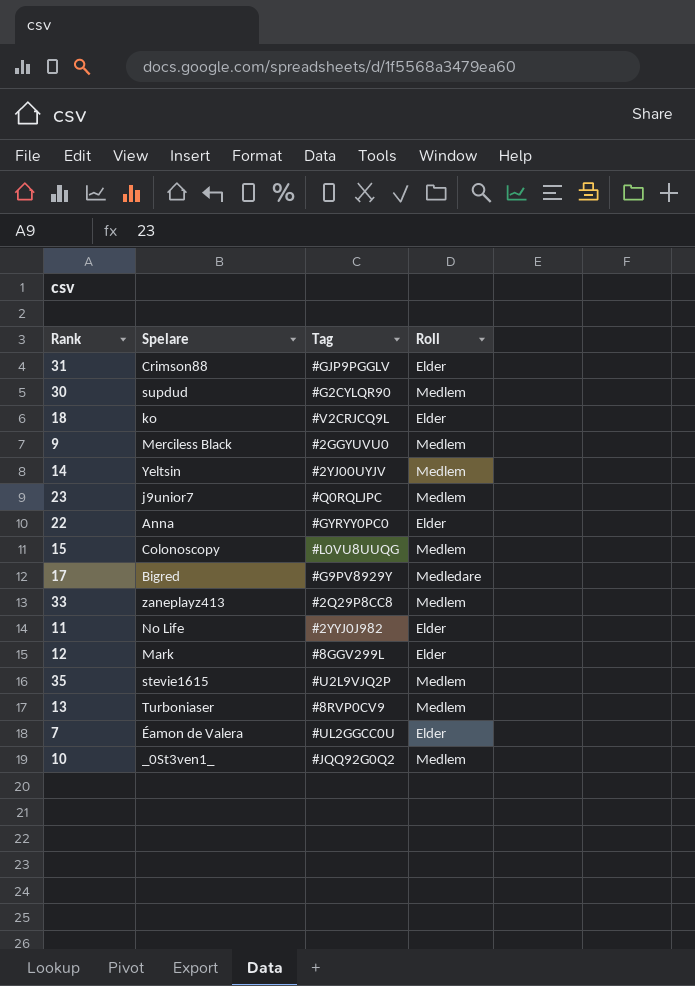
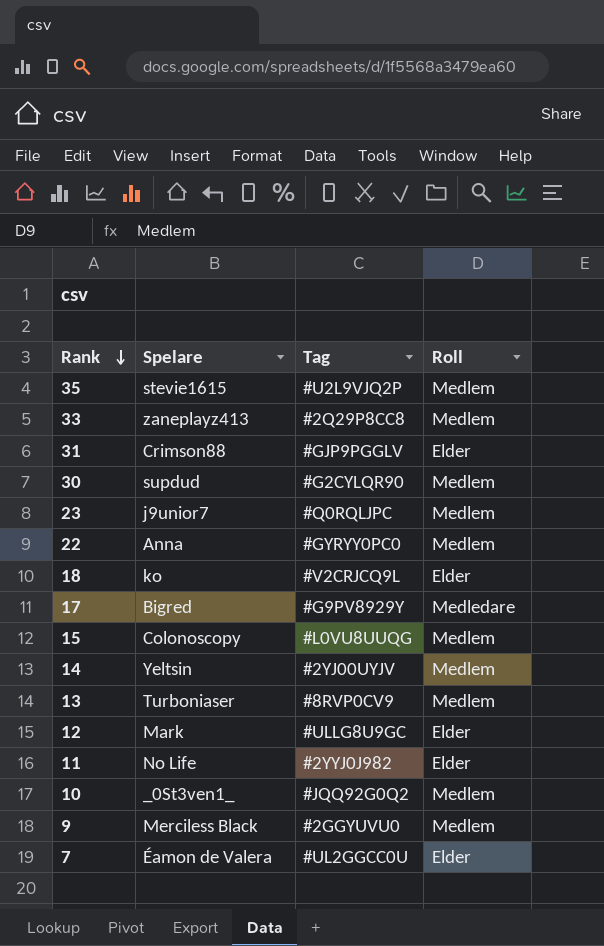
row order: none -> Rank descending
22 | Roll: Elder -> Medlem
12 | Tag: #8GGV299L -> #ULLG8U9GC

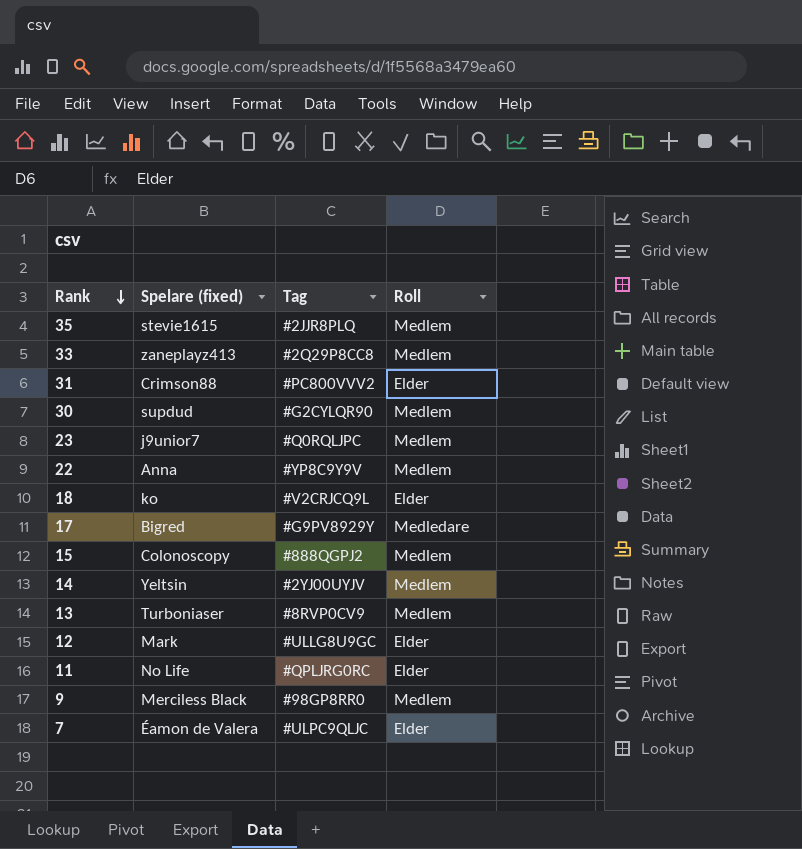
column name: Spelare -> Spelare (fixed)
row 10: _0St3ven1_ | #JQQ92G0Q2 | Medlem -> none
35 | Tag: #U2L9VJQ2P -> #2JJR8PLQ
31 | Tag: #GJP9PGGLV -> #PC800VVV2
22 | Tag: #GYRYY0PC0 -> #YP8C9Y9V
15 | Tag: #L0VU8UUQG -> #888QGPJ2
11 | Tag: #2YYJ0J982 -> #QPLJRG0RC
9 | Tag: #2GGYUVU0 -> #98GP8RR0
7 | Tag: #UL2GGCC0U -> #ULPC9QLJC

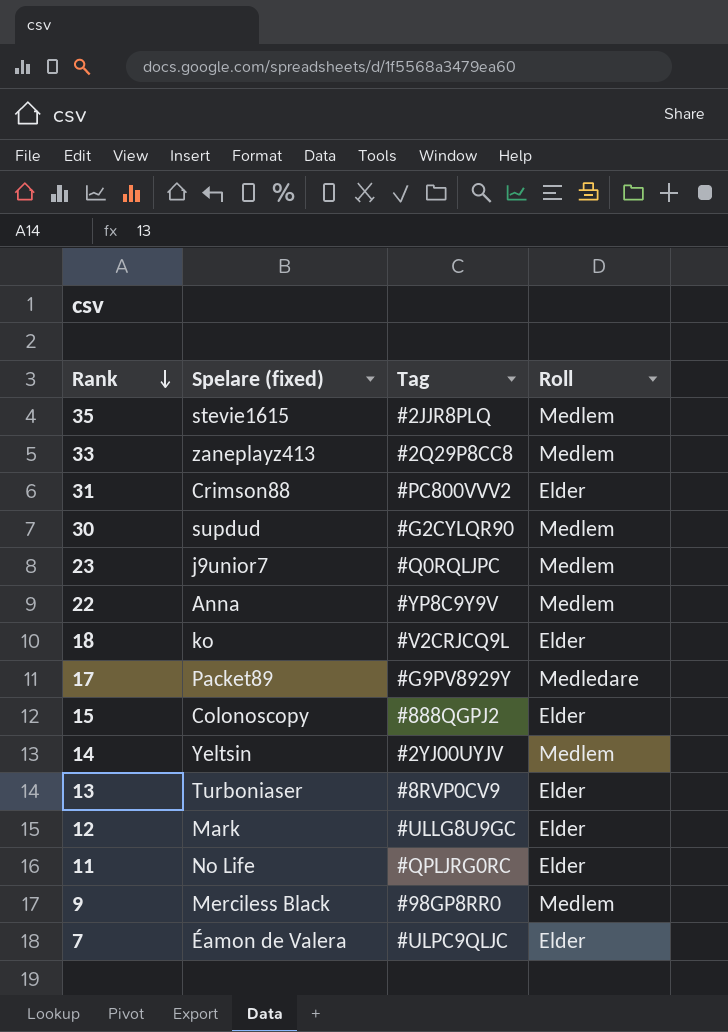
17 | Spelare (fixed): Bigred -> Packet89
15 | Roll: Medlem -> Elder
13 | Roll: Medlem -> Elder

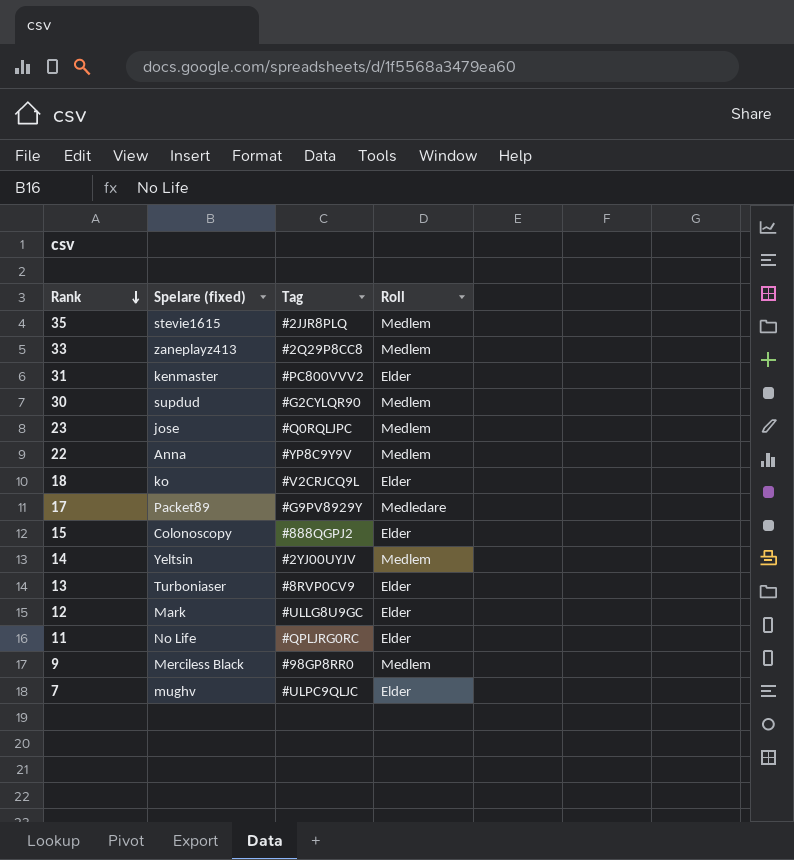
31 | Spelare (fixed): Crimson88 -> kenmaster
23 | Spelare (fixed): j9unior7 -> jose
7 | Spelare (fixed): Éamon de Valera -> mughv

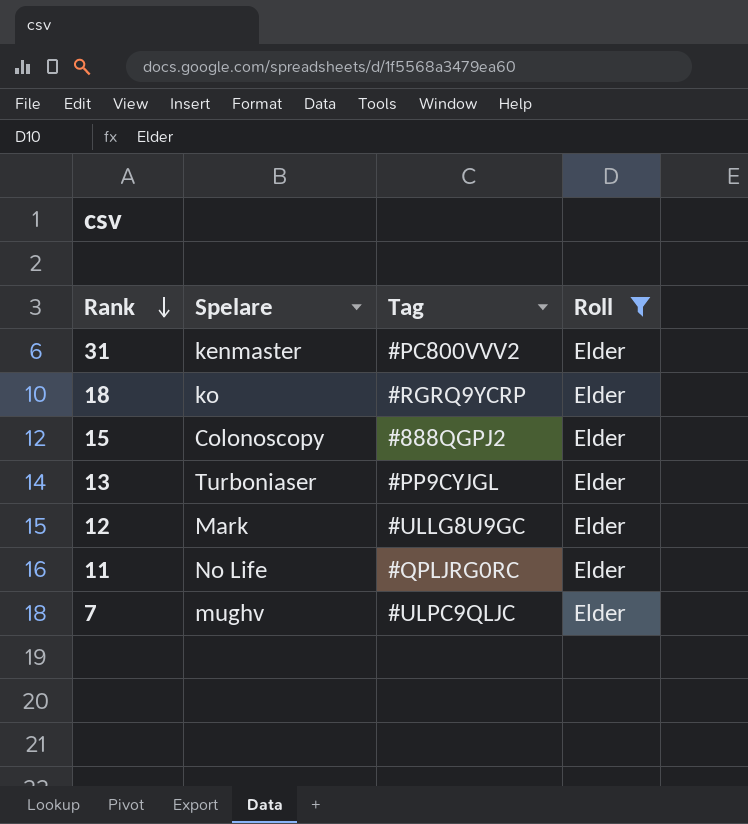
filter: none -> Roll = Elder
column name: Spelare (fixed) -> Spelare
18 | Tag: #V2CRJCQ9L -> #RGRQ9YCRP
13 | Tag: #8RVP0CV9 -> #PP9CYJGL

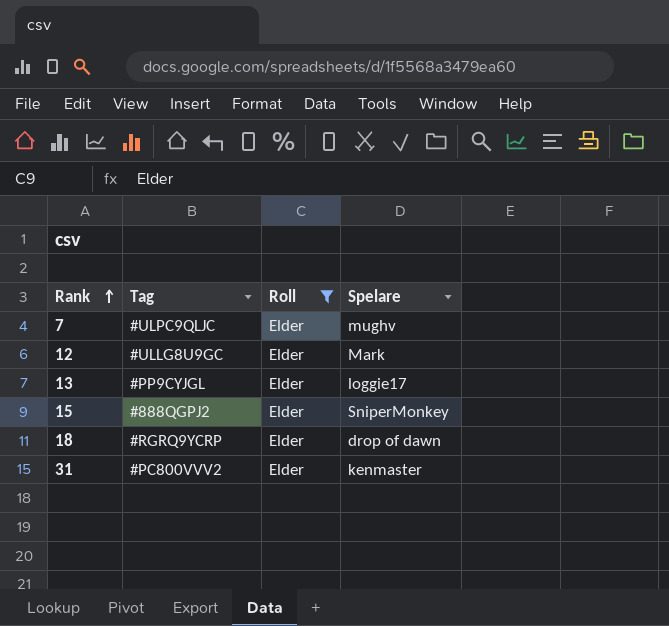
row order: Rank descending -> Rank ascending
column Spelare | position: 2 -> 4
row 11: No Life | #QPLJRG0RC | Elder -> none
13 | Spelare: Turboniaser -> loggie17
15 | Spelare: Colonoscopy -> SniperMonkey
18 | Spelare: ko -> drop of dawn

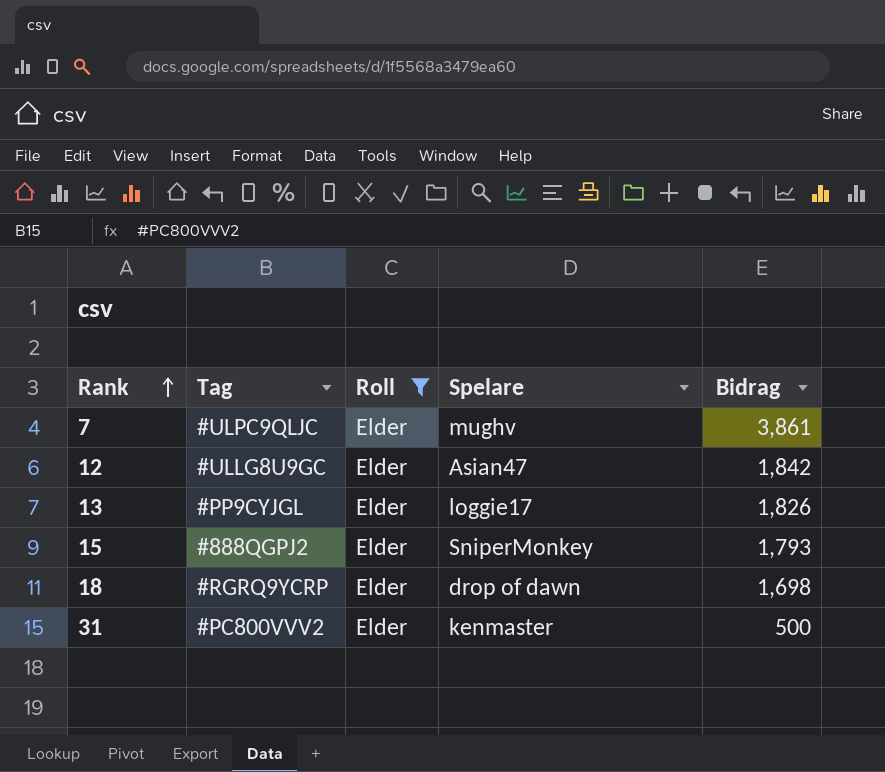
column Bidrag | position: none -> 5
12 | Spelare: Mark -> Asian47

